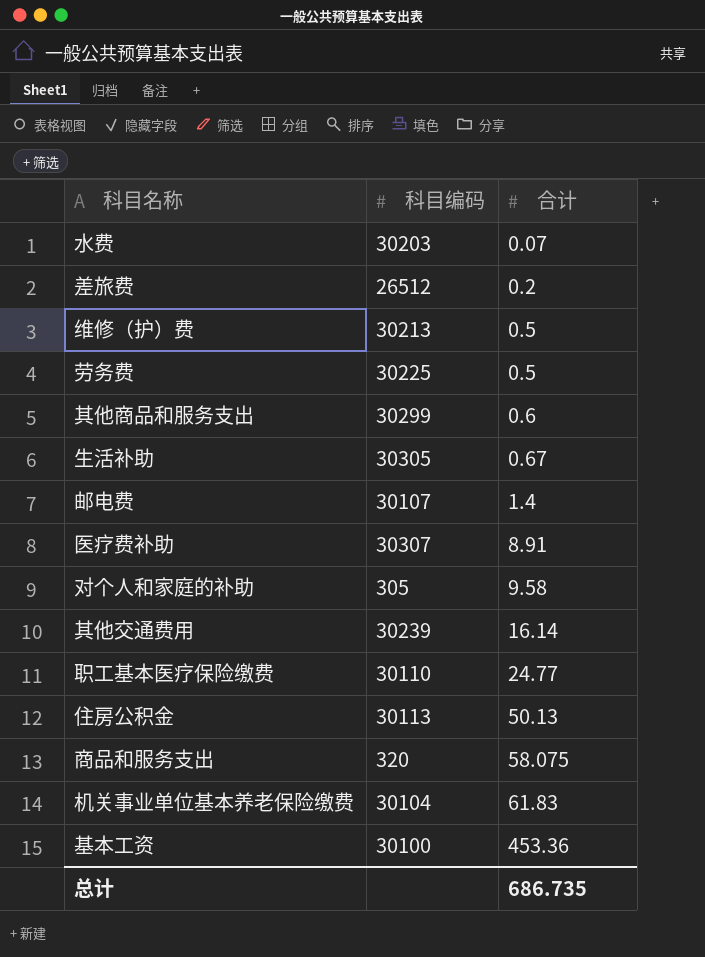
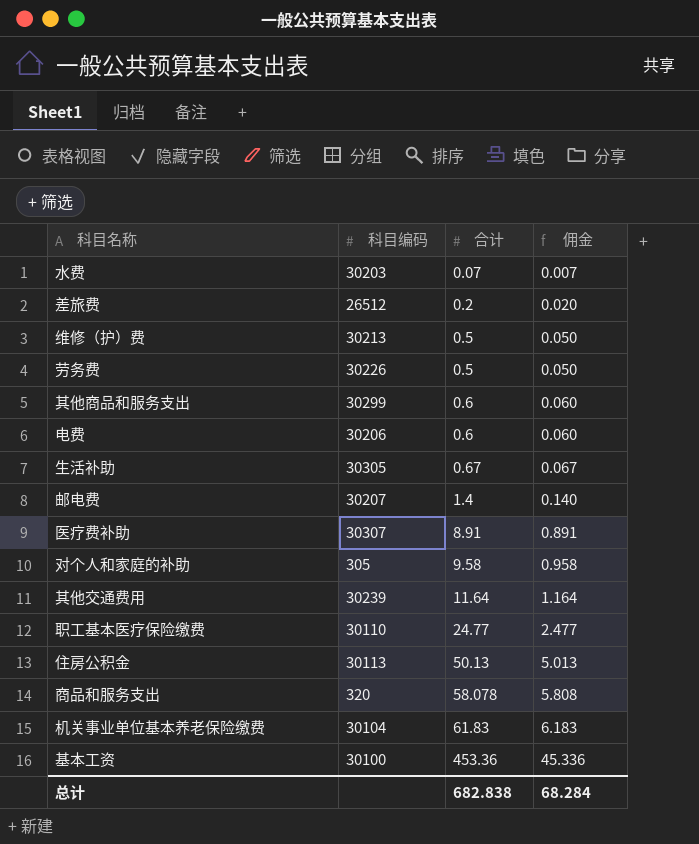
column 佣金 | formula: none -> [合计] * 0.1
劳务费 | 科目编码: 30225 -> 30226
row 电费: none -> 30206 | 0.6 | 0.060
邮电费 | 科目编码: 30107 -> 30207
其他交通费用 | 合计: 16.14 -> 11.64
商品和服务支出 | 合计: 58.075 -> 58.078
总计 | 合计: 686.735 -> 682.838

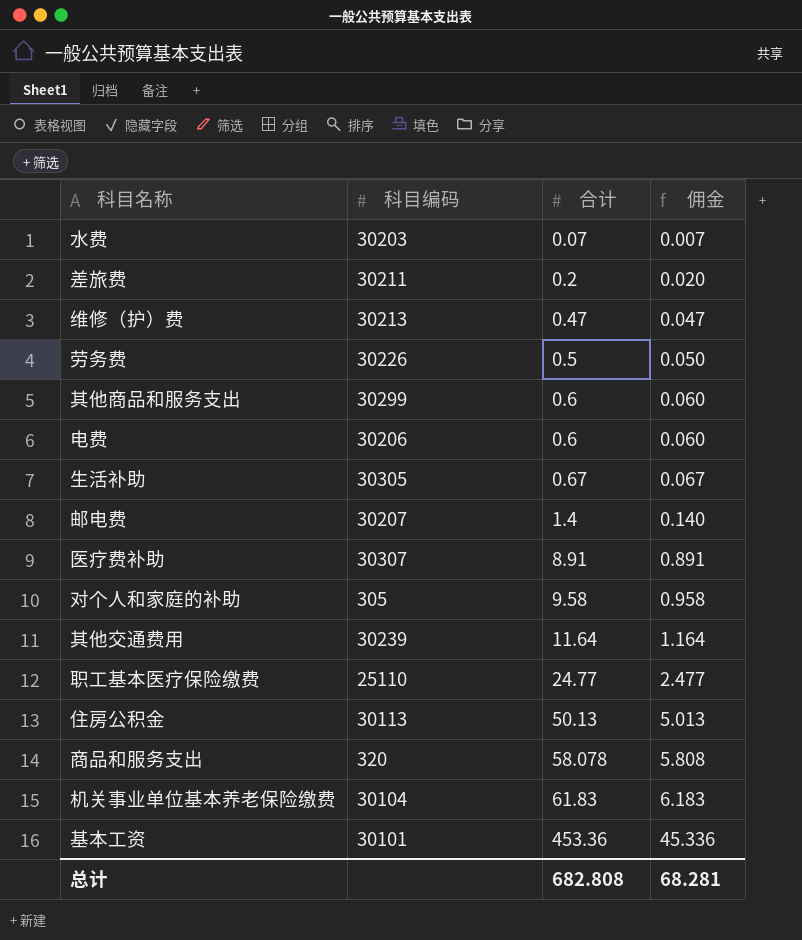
差旅费 | 科目编码: 26512 -> 30211
维修（护）费 | 合计: 0.5 -> 0.47
维修（护）费 | 佣金: 0.050 -> 0.047
职工基本医疗保险缴费 | 科目编码: 30110 -> 25110
基本工资 | 科目编码: 30100 -> 30101
总计 | 合计: 682.838 -> 682.808
总计 | 佣金: 68.284 -> 68.281

